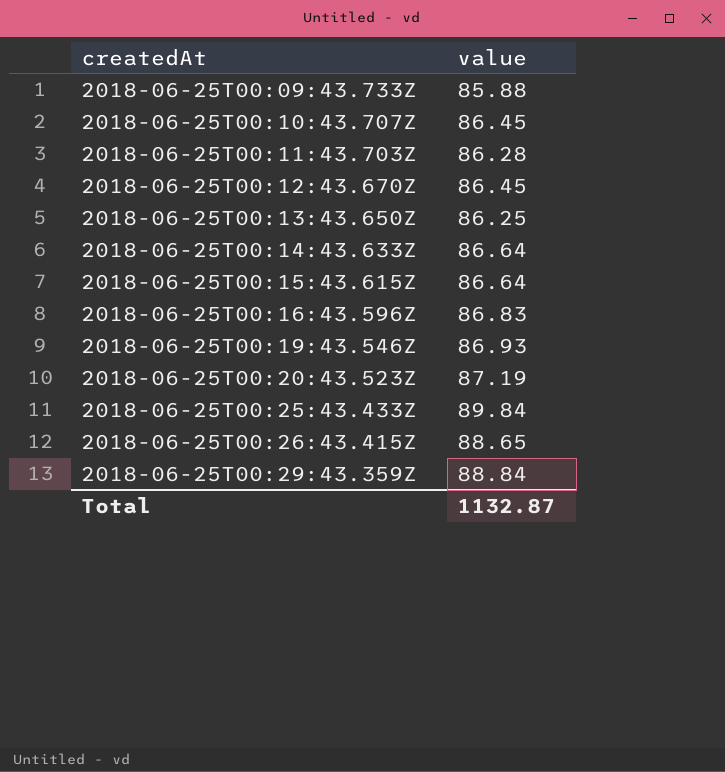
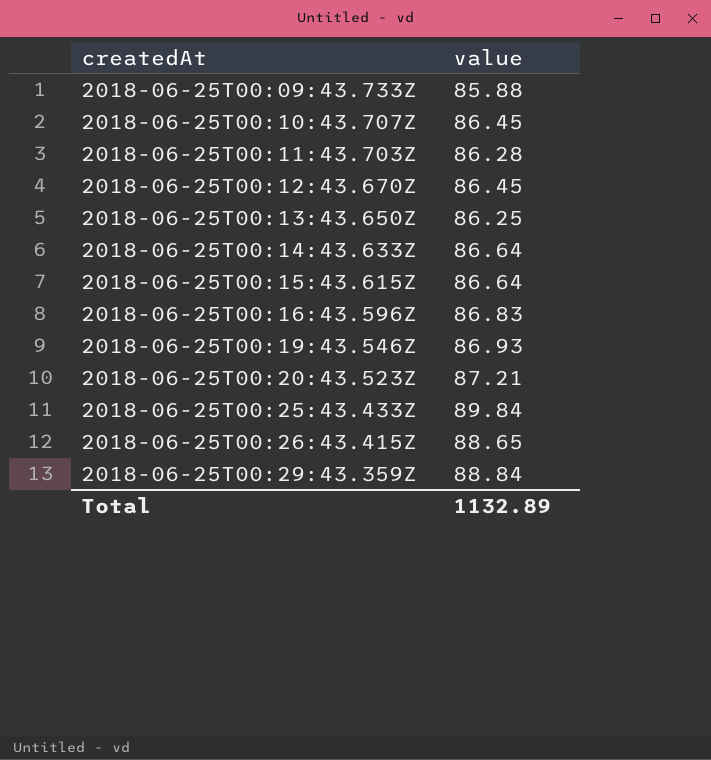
2018-06-25T00:20:43.523Z | value: 87.19 -> 87.21
Total | value: 1132.87 -> 1132.89

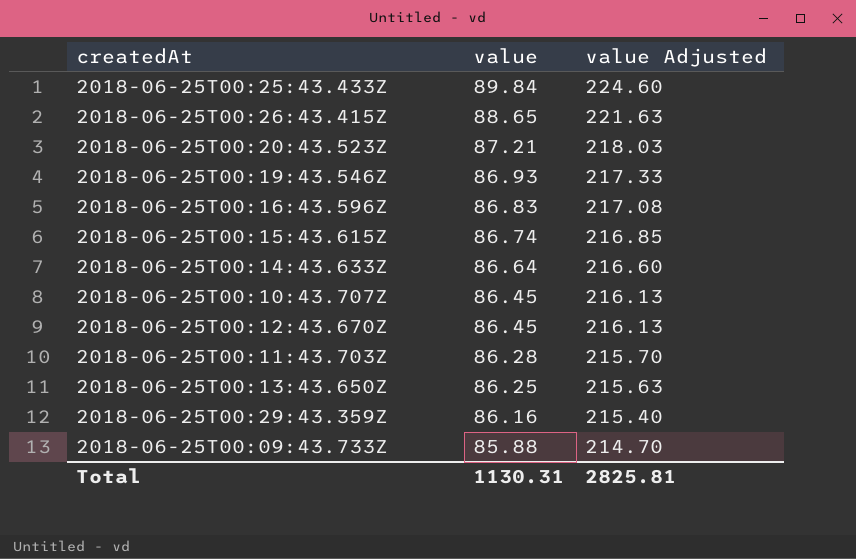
row order: createdAt ascending -> value descending
column value Adjusted | formula: none -> [value] * 2.5
2018-06-25T00:15:43.615Z | value: 86.64 -> 86.74
2018-06-25T00:29:43.359Z | value: 88.84 -> 86.16
Total | value: 1132.89 -> 1130.31

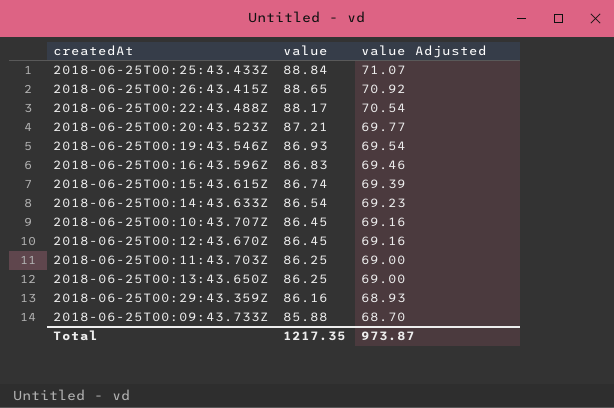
column value Adjusted | formula: [value] * 2.5 -> [value] * 0.8
2018-06-25T00:25:43.433Z | value: 89.84 -> 88.84
row 2018-06-25T00:22:43.488Z: none -> 88.17 | 70.54
2018-06-25T00:14:43.633Z | value: 86.64 -> 86.54
2018-06-25T00:11:43.703Z | value: 86.28 -> 86.25
Total | value: 1130.31 -> 1217.35
Total | value Adjusted: 2825.81 -> 973.87

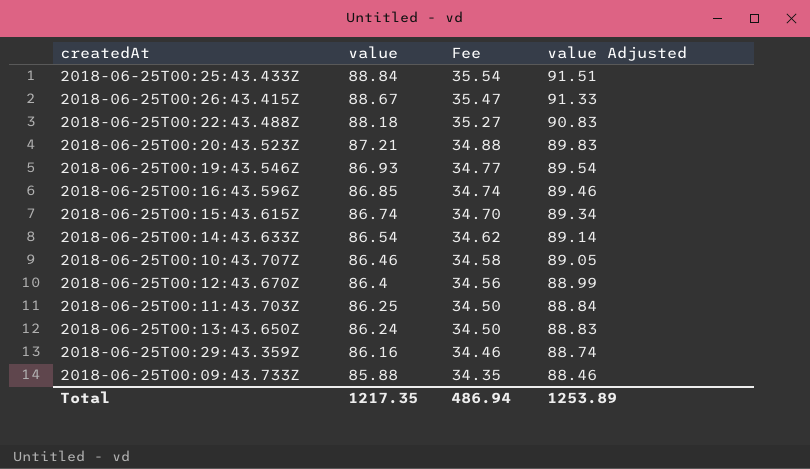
column Fee | formula: none -> [value] * 0.4
column value Adjusted | formula: [value] * 0.8 -> [value] * 1.03
2018-06-25T00:26:43.415Z | value: 88.65 -> 88.67
2018-06-25T00:22:43.488Z | value: 88.17 -> 88.18
2018-06-25T00:16:43.596Z | value: 86.83 -> 86.85
2018-06-25T00:10:43.707Z | value: 86.45 -> 86.46
2018-06-25T00:12:43.670Z | value: 86.45 -> 86.4
2018-06-25T00:13:43.650Z | value: 86.25 -> 86.24
Total | value Adjusted: 973.87 -> 1253.89

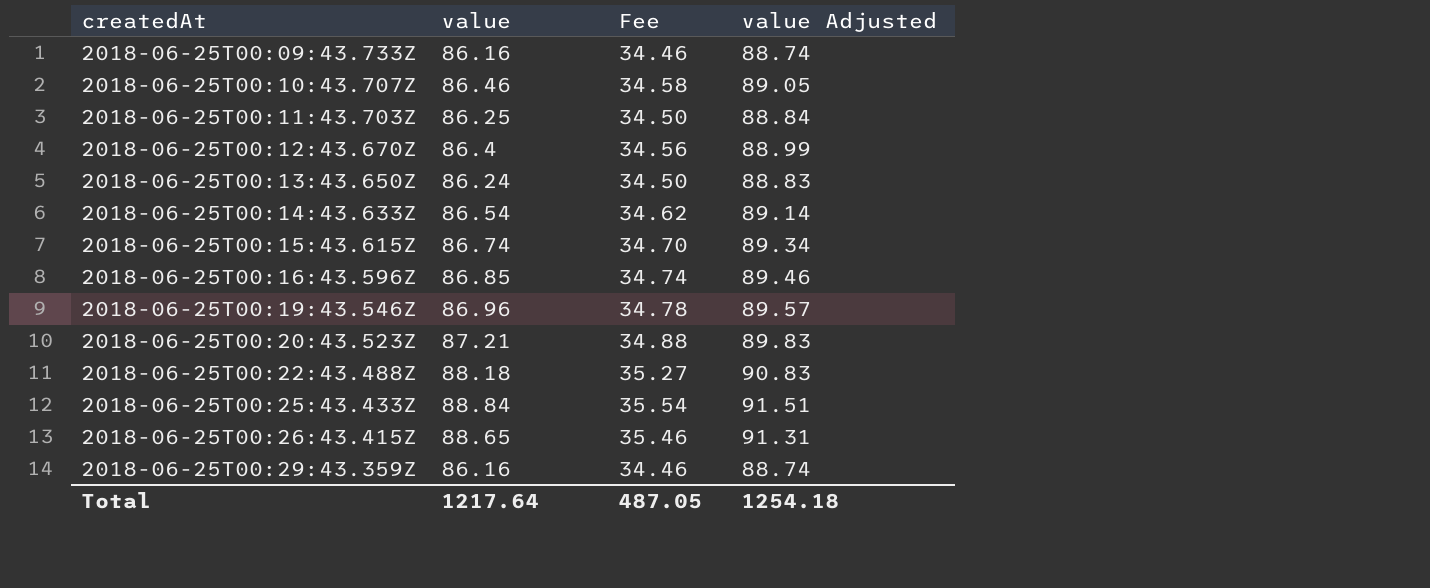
row order: value descending -> createdAt ascending
2018-06-25T00:09:43.733Z | value: 85.88 -> 86.16
2018-06-25T00:09:43.733Z | Fee: 34.35 -> 34.46
2018-06-25T00:09:43.733Z | value Adjusted: 88.46 -> 88.74
2018-06-25T00:19:43.546Z | value: 86.93 -> 86.96
2018-06-25T00:19:43.546Z | Fee: 34.77 -> 34.78
2018-06-25T00:19:43.546Z | value Adjusted: 89.54 -> 89.57
2018-06-25T00:26:43.415Z | value: 88.67 -> 88.65
2018-06-25T00:26:43.415Z | Fee: 35.47 -> 35.46
2018-06-25T00:26:43.415Z | value Adjusted: 91.33 -> 91.31
Total | value: 1217.35 -> 1217.64
Total | Fee: 486.94 -> 487.05
Total | value Adjusted: 1253.89 -> 1254.18

